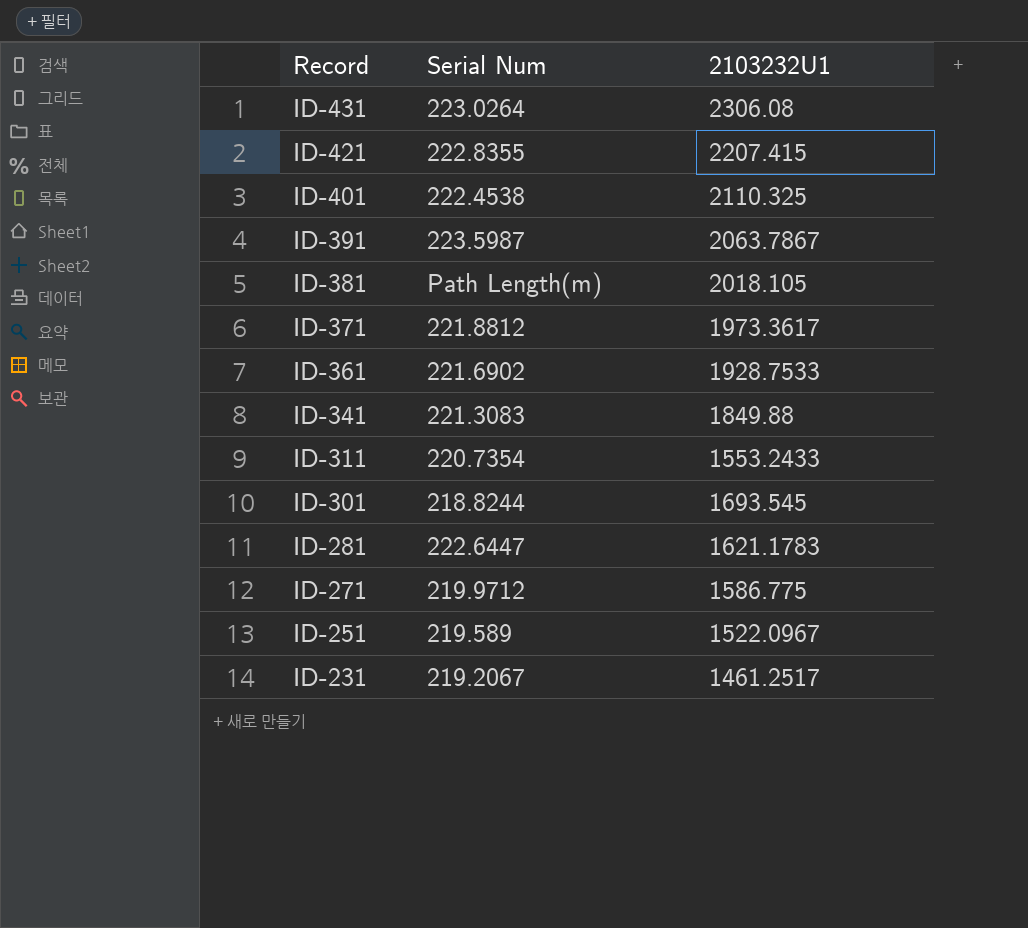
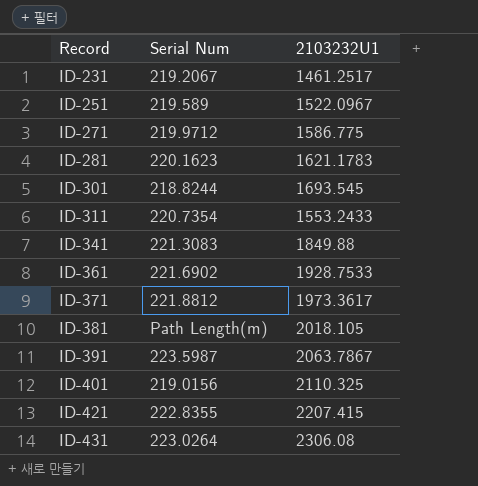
row order: Record descending -> Record ascending
ID-281 | Serial Num: 222.6447 -> 220.1623
ID-401 | Serial Num: 222.4538 -> 219.0156

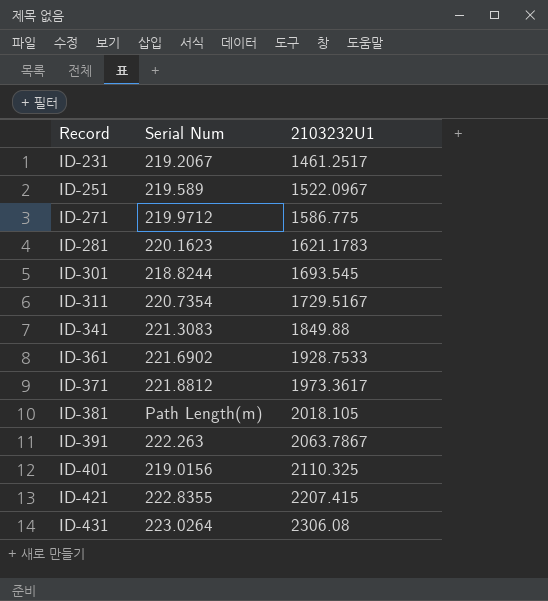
ID-311 | 2103232U1: 1553.2433 -> 1729.5167
ID-391 | Serial Num: 223.5987 -> 222.263

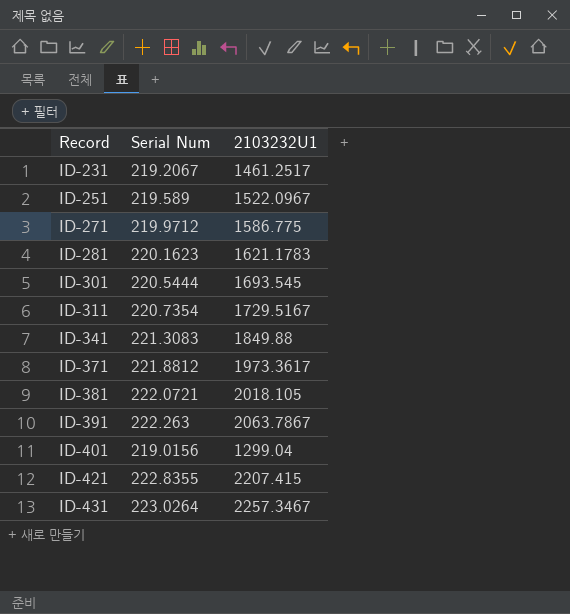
row ID-361: 221.6902 | 1928.7533 -> none
ID-301 | Serial Num: 218.8244 -> 220.5444
ID-381 | Serial Num: Path Length(m) -> 222.0721
ID-401 | 2103232U1: 2110.325 -> 1299.04
ID-431 | 2103232U1: 2306.08 -> 2257.3467

